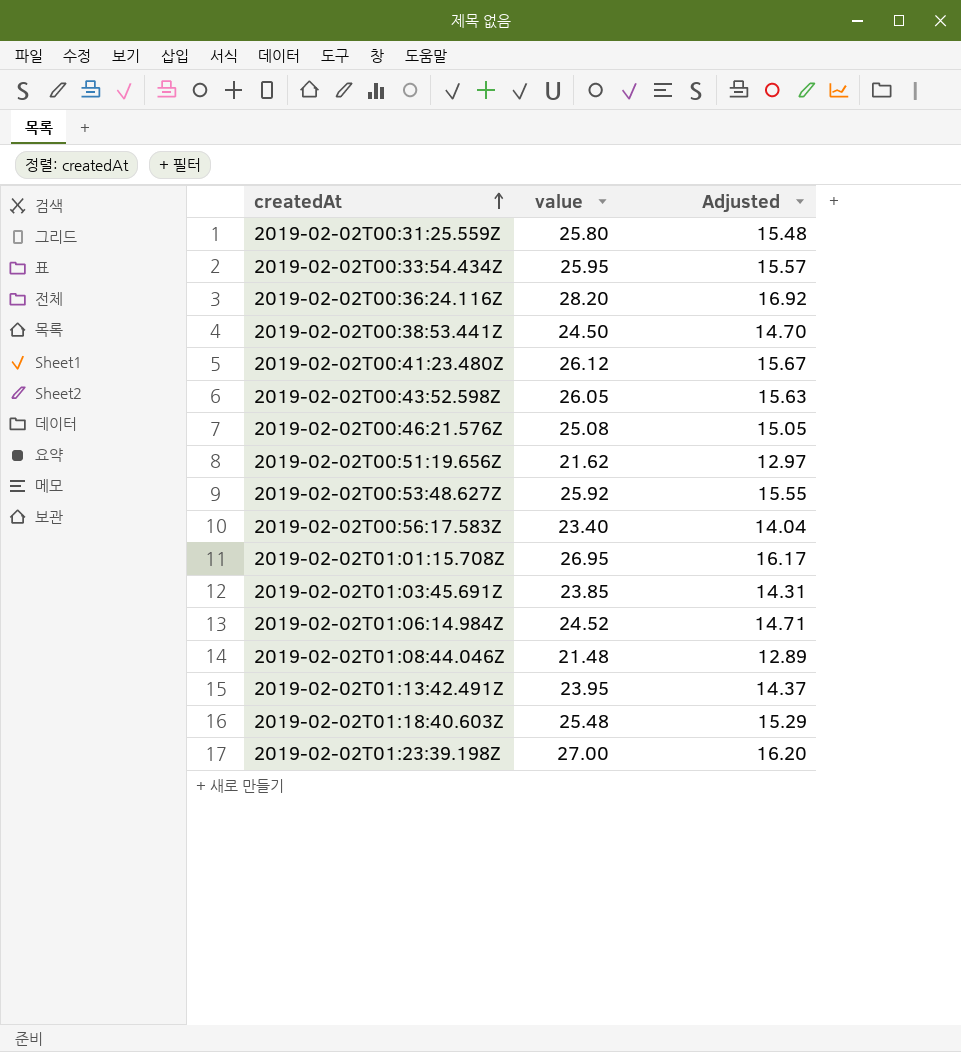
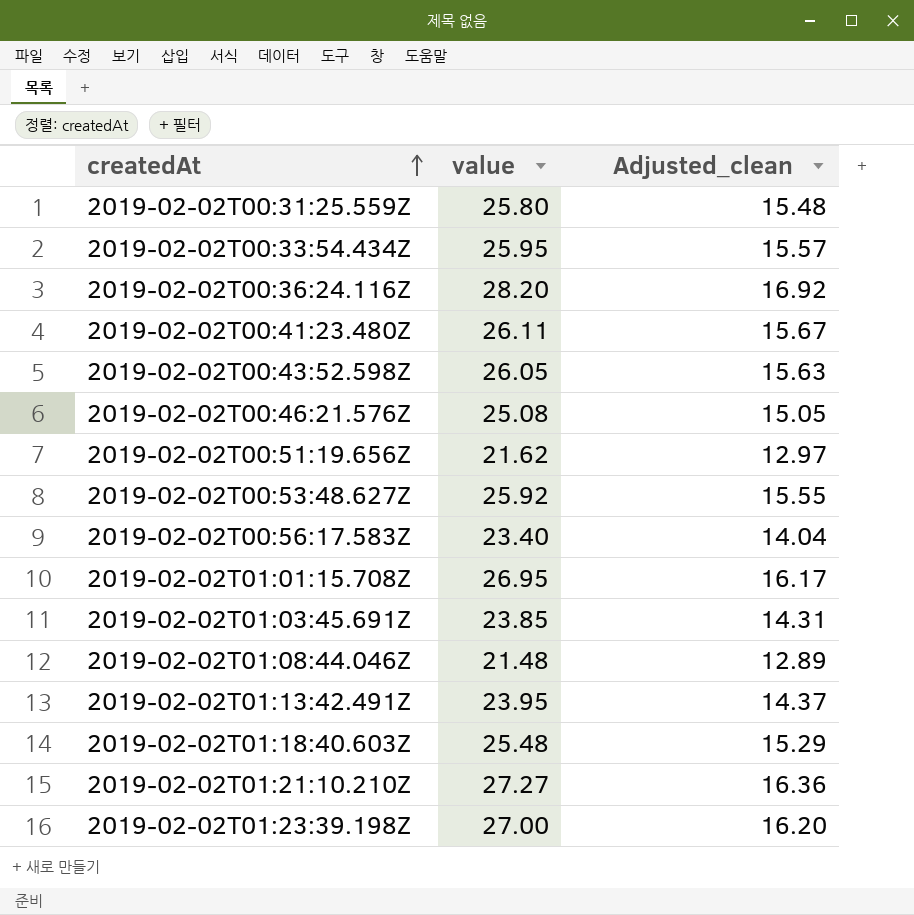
column name: Adjusted -> Adjusted_clean
row 2019-02-02T00:38:53.441Z: 24.50 | 14.70 -> none
row 2019-02-02T01:06:14.984Z: 24.52 | 14.71 -> none
2019-02-02T00:41:23.480Z | value: 26.12 -> 26.11
row 2019-02-02T01:21:10.210Z: none -> 27.27 | 16.36

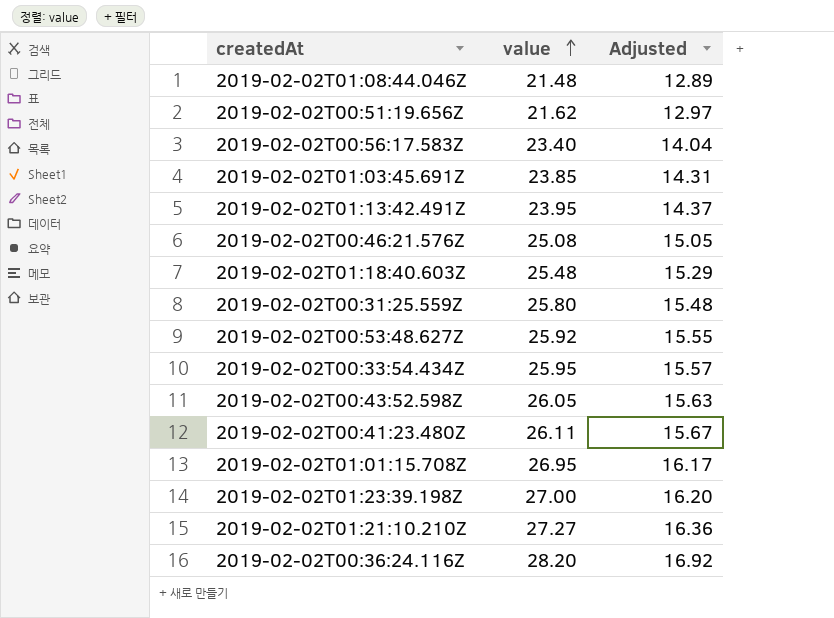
row order: createdAt ascending -> value ascending
column name: Adjusted_clean -> Adjusted

